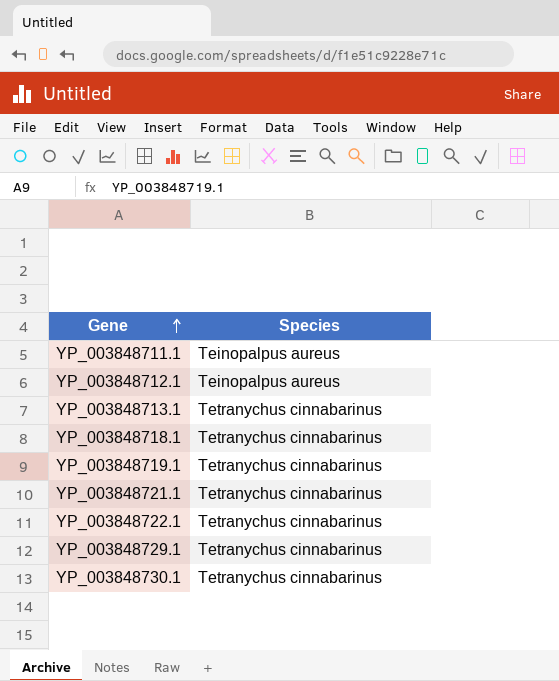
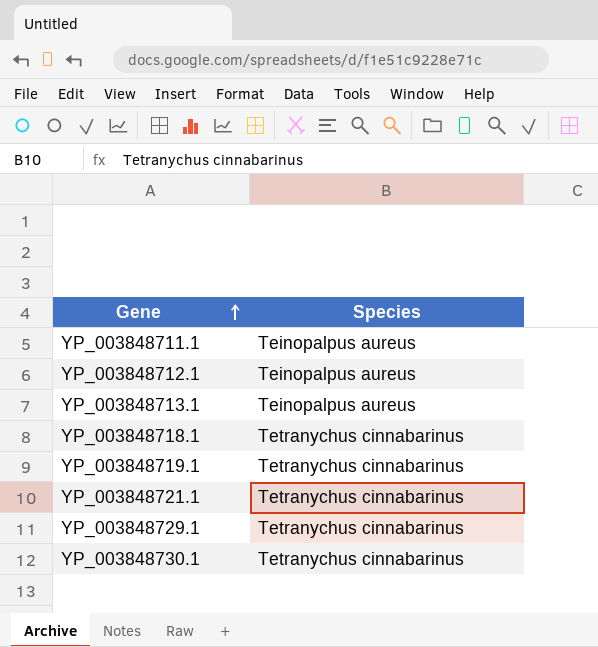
row YP_003848722.1: Tetranychus cinnabarinus -> none
YP_003848713.1 | Species: Tetranychus cinnabarinus -> Teinopalpus aureus

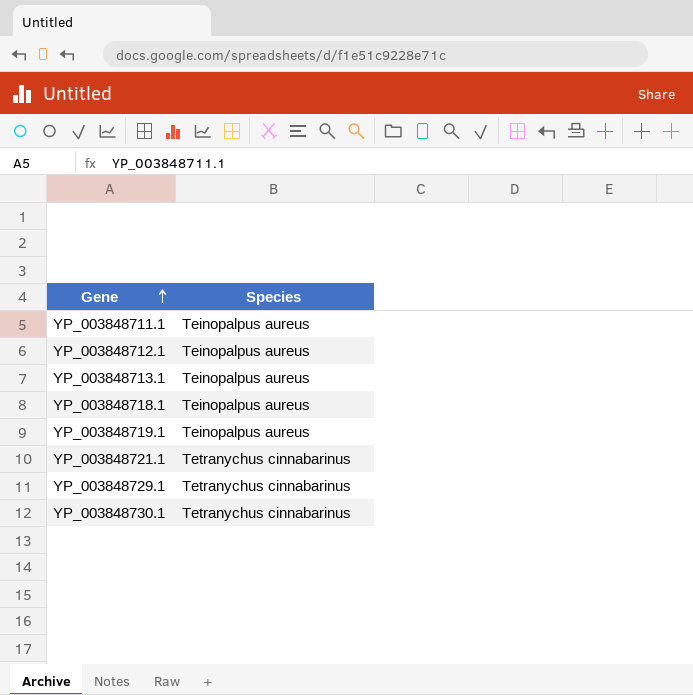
YP_003848718.1 | Species: Tetranychus cinnabarinus -> Teinopalpus aureus
YP_003848719.1 | Species: Tetranychus cinnabarinus -> Teinopalpus aureus

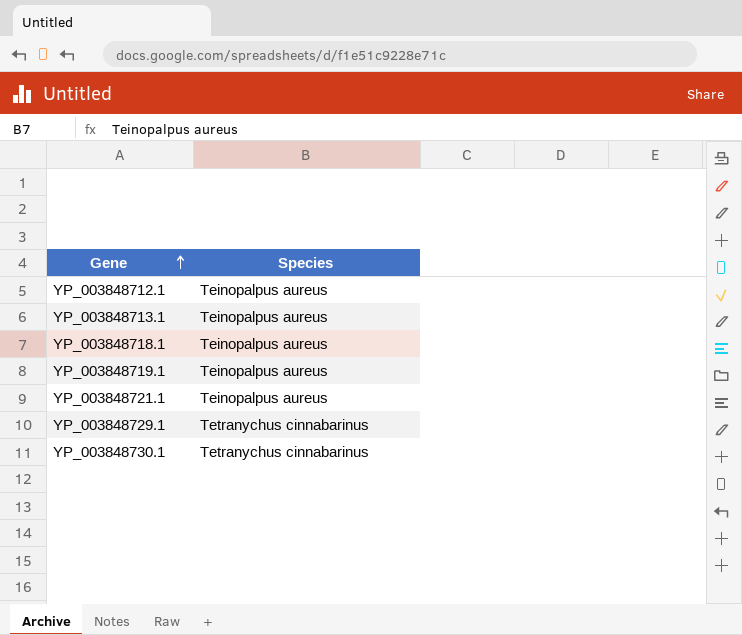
row YP_003848711.1: Teinopalpus aureus -> none
YP_003848721.1 | Species: Tetranychus cinnabarinus -> Teinopalpus aureus

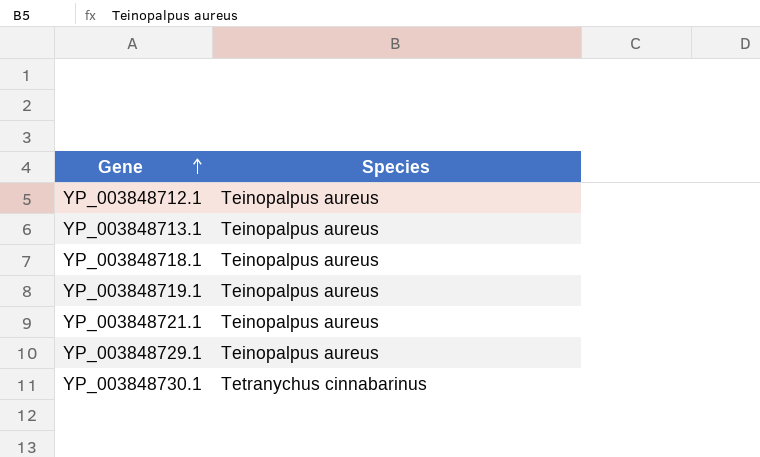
YP_003848729.1 | Species: Tetranychus cinnabarinus -> Teinopalpus aureus

